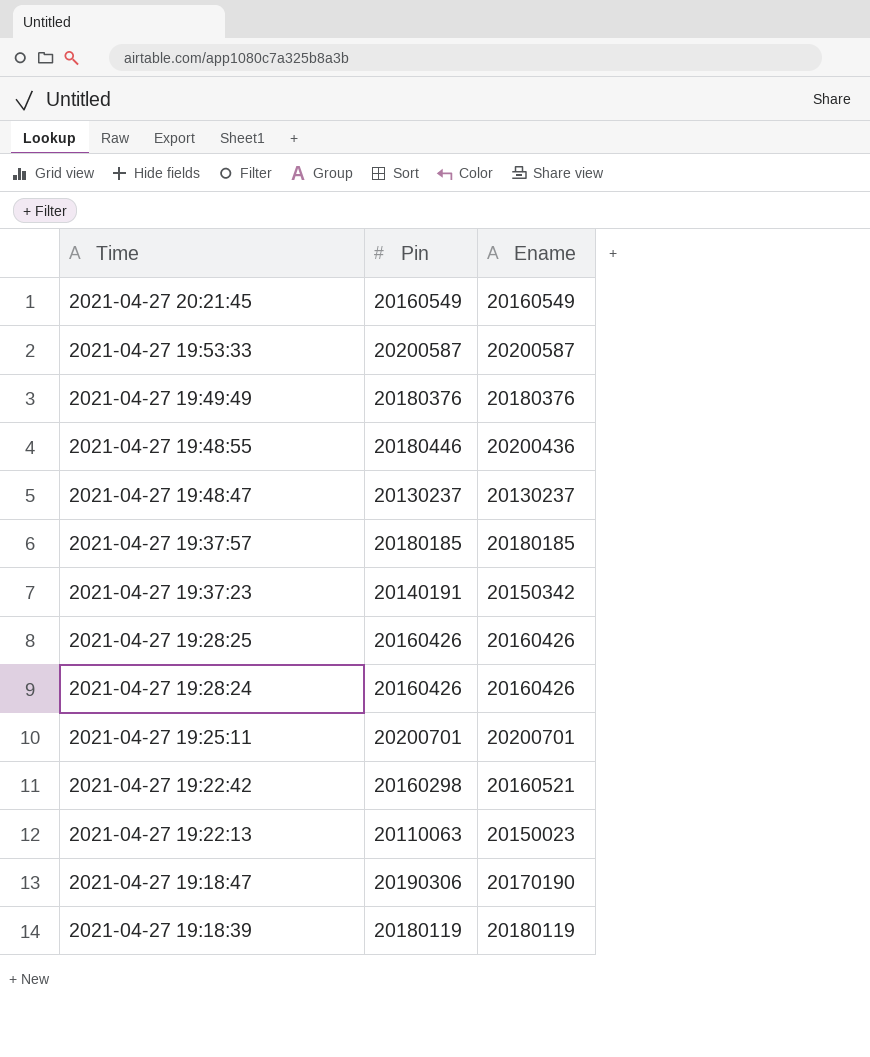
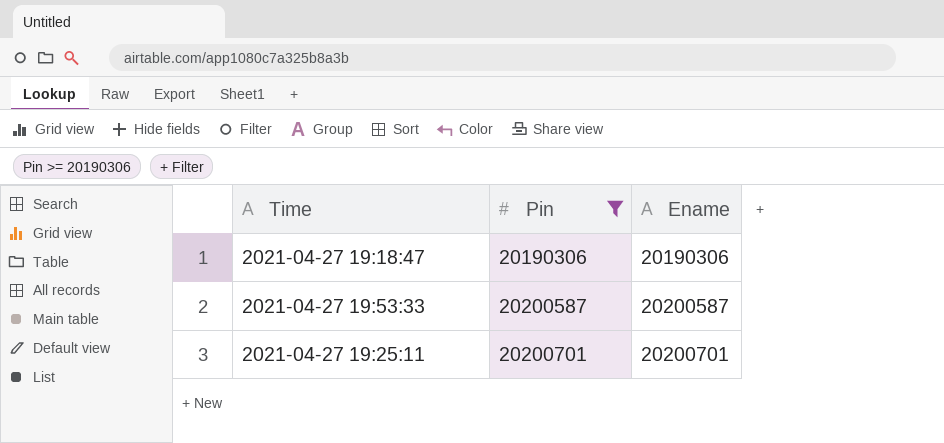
filter: none -> Pin >= 20190306
row order: Time descending -> Pin ascending
2021-04-27 19:18:47 | Ename: 20170190 -> 20190306

